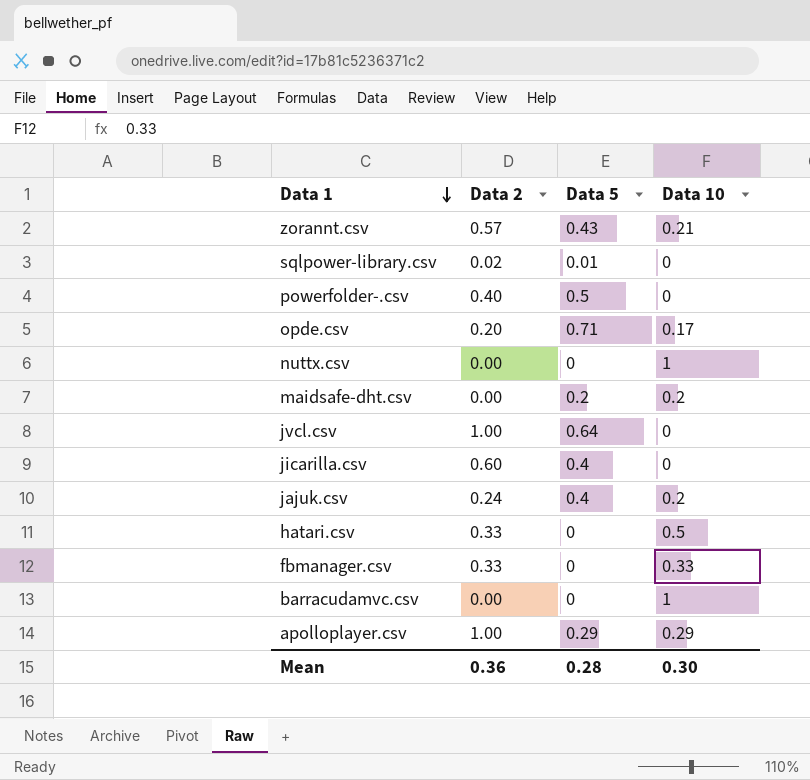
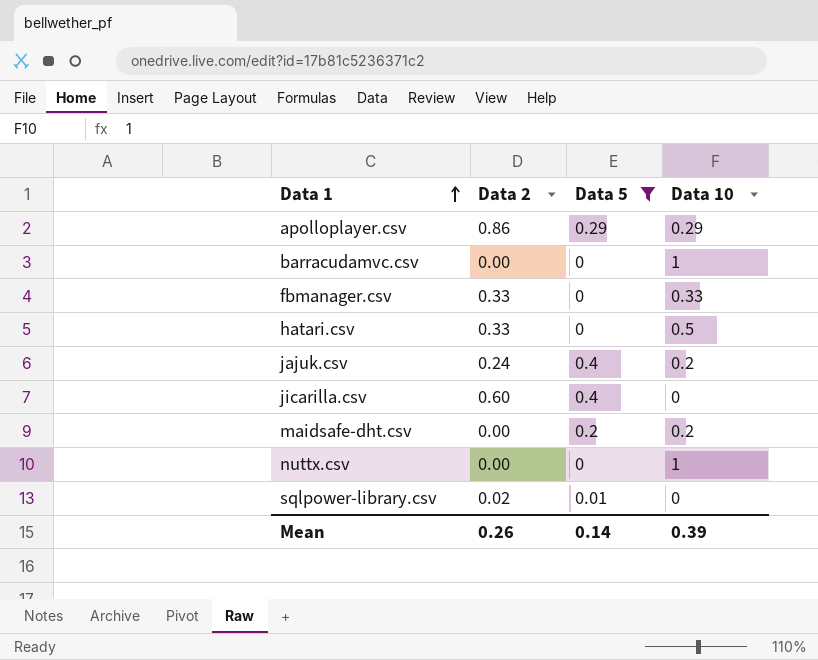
filter: none -> Data 5 <= 0.4
row order: Data 1 descending -> Data 1 ascending
apolloplayer.csv | Data 2: 1.00 -> 0.86
Mean | Data 2: 0.36 -> 0.26
Mean | Data 5: 0.28 -> 0.14
Mean | Data 10: 0.30 -> 0.39

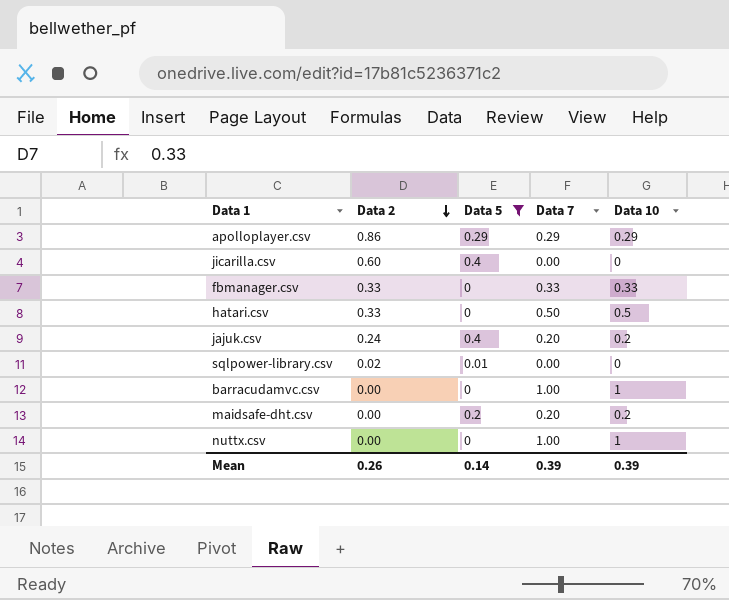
row order: Data 1 ascending -> Data 2 descending
column Data 7 | position: none -> 4

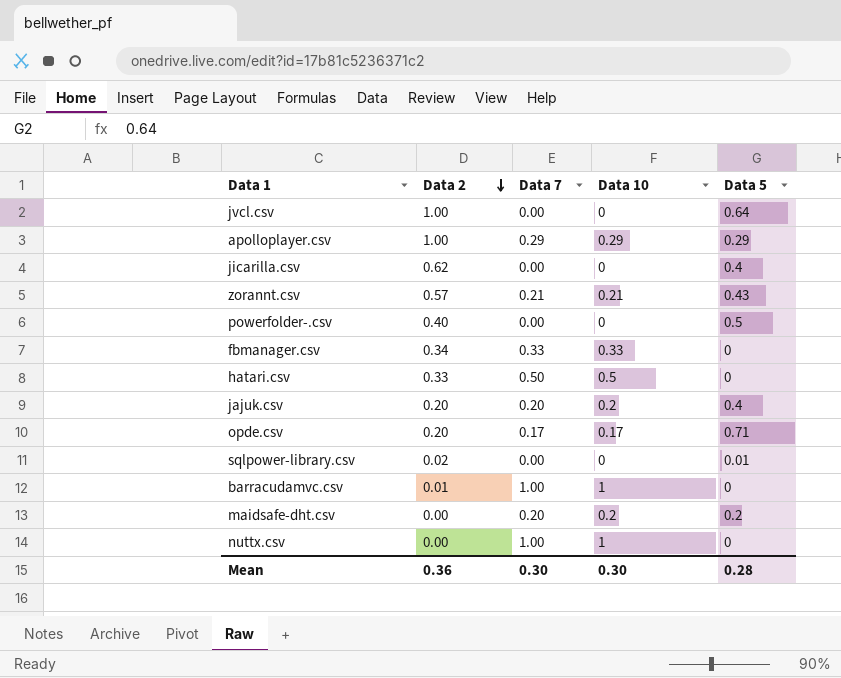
filter: Data 5 <= 0.4 -> none
column Data 5 | position: 3 -> 5
apolloplayer.csv | Data 2: 0.86 -> 1.00
jicarilla.csv | Data 2: 0.60 -> 0.62
fbmanager.csv | Data 2: 0.33 -> 0.34
jajuk.csv | Data 2: 0.24 -> 0.20
barracudamvc.csv | Data 2: 0.00 -> 0.01
Mean | Data 2: 0.26 -> 0.36
Mean | Data 7: 0.39 -> 0.30
Mean | Data 10: 0.39 -> 0.30
Mean | Data 5: 0.14 -> 0.28

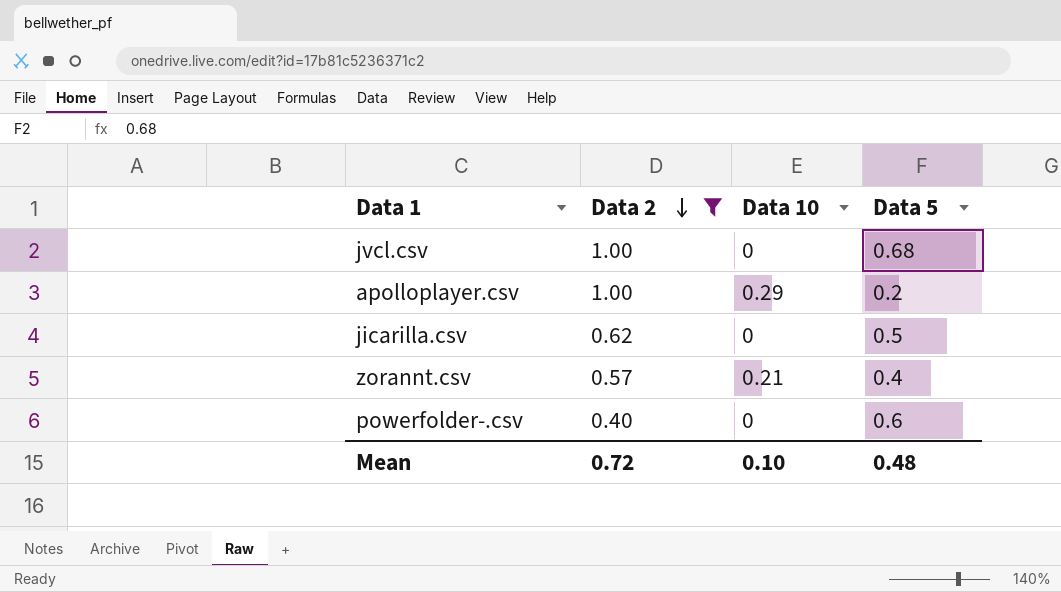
filter: none -> Data 2 >= 0.40
column Data 7 | position: 3 -> none
jvcl.csv | Data 5: 0.64 -> 0.68
apolloplayer.csv | Data 5: 0.29 -> 0.2
jicarilla.csv | Data 5: 0.4 -> 0.5
zorannt.csv | Data 5: 0.43 -> 0.4
powerfolder-.csv | Data 5: 0.5 -> 0.6
Mean | Data 2: 0.36 -> 0.72
Mean | Data 10: 0.30 -> 0.10
Mean | Data 5: 0.28 -> 0.48

